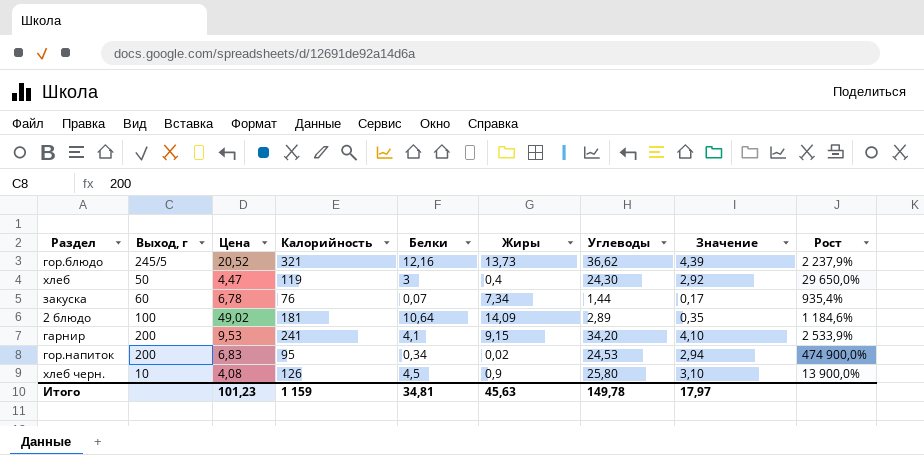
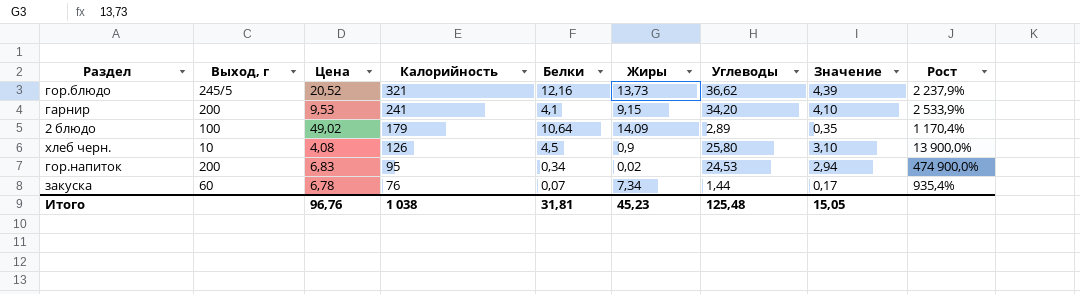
row order: none -> Калорийность descending
row хлеб: 50 | 4,47 | 119 | 3 | 0,4 | 24,30 | 2,92 | 29 650,0% -> none
2 блюдо | Калорийность: 181 -> 179
2 блюдо | Рост: 1 184,6% -> 1 170,4%
Итого | Цена: 101,23 -> 96,76
Итого | Калорийность: 1 159 -> 1 038
Итого | Белки: 34,81 -> 31,81
Итого | Жиры: 45,63 -> 45,23
Итого | Углеводы: 149,78 -> 125,48
Итого | Значение: 17,97 -> 15,05

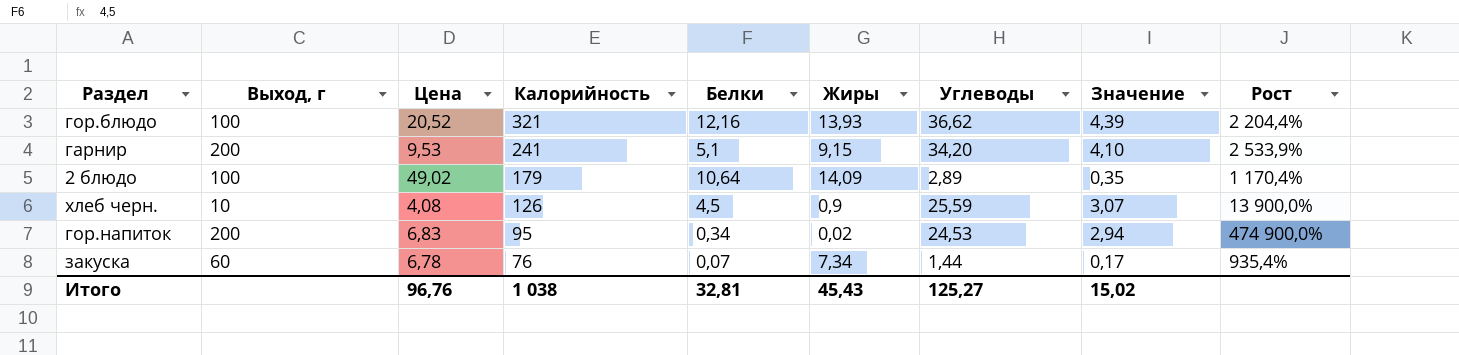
гор.блюдо | Выход, г: 245/5 -> 100
гор.блюдо | Жиры: 13,73 -> 13,93
гор.блюдо | Рост: 2 237,9% -> 2 204,4%
гарнир | Белки: 4,1 -> 5,1
хлеб черн. | Углеводы: 25,80 -> 25,59
хлеб черн. | Значение: 3,10 -> 3,07
Итого | Белки: 31,81 -> 32,81
Итого | Жиры: 45,23 -> 45,43
Итого | Углеводы: 125,48 -> 125,27
Итого | Значение: 15,05 -> 15,02

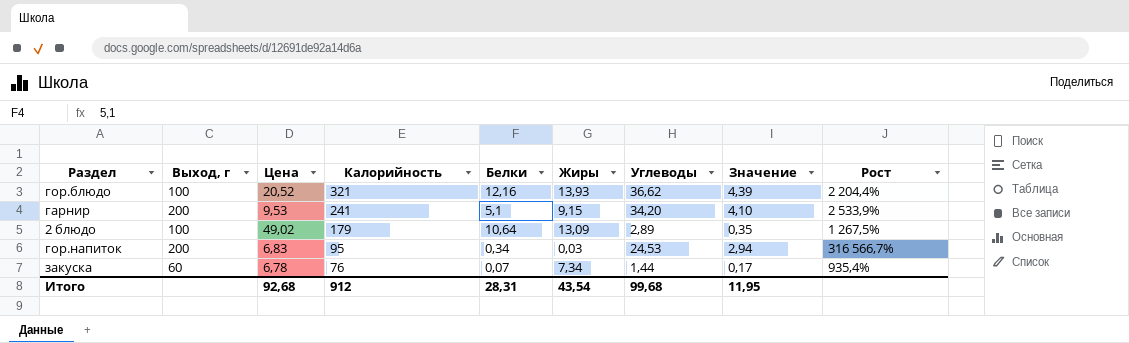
row хлеб черн.: 10 | 4,08 | 126 | 4,5 | 0,9 | 25,59 | 3,07 | 13 900,0% -> none
2 блюдо | Жиры: 14,09 -> 13,09
2 блюдо | Рост: 1 170,4% -> 1 267,5%
гор.напиток | Жиры: 0,02 -> 0,03
гор.напиток | Рост: 474 900,0% -> 316 566,7%
Итого | Цена: 96,76 -> 92,68
Итого | Калорийность: 1 038 -> 912
Итого | Белки: 32,81 -> 28,31
Итого | Жиры: 45,43 -> 43,54
Итого | Углеводы: 125,27 -> 99,68
Итого | Значение: 15,02 -> 11,95

